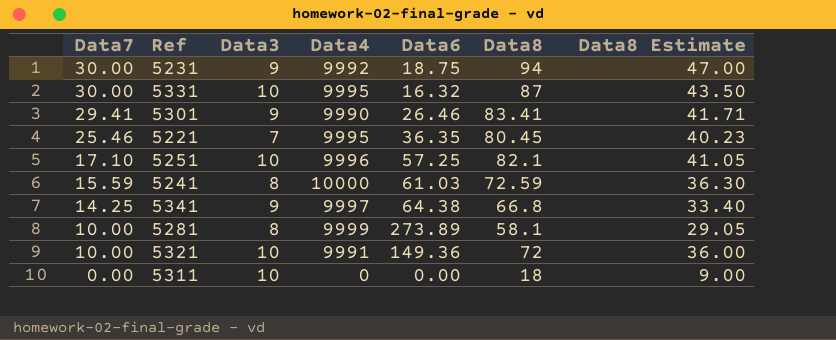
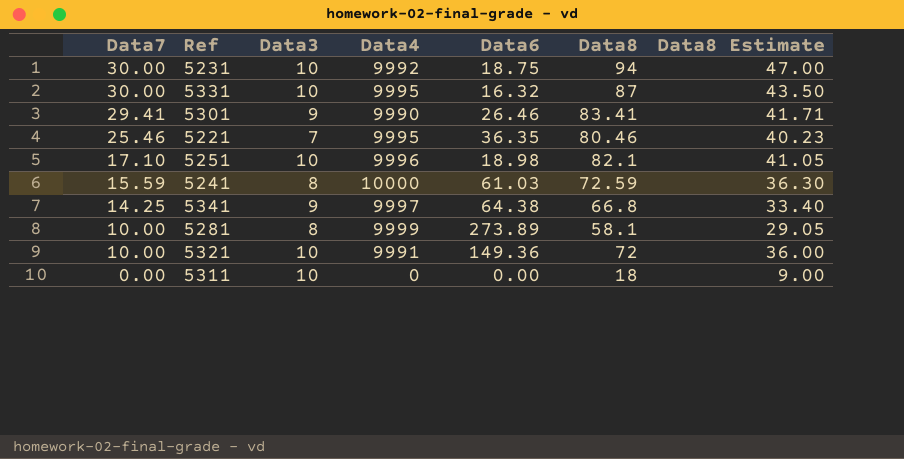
5231 | Data3: 9 -> 10
5221 | Data8: 80.45 -> 80.46
5251 | Data6: 57.25 -> 18.98

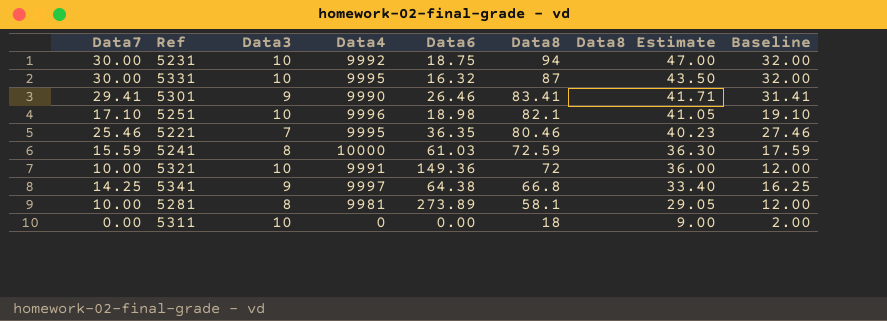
row order: Data7 descending -> Data8 descending
column Baseline | formula: none -> [Data7] + 2
5281 | Data4: 9999 -> 9981

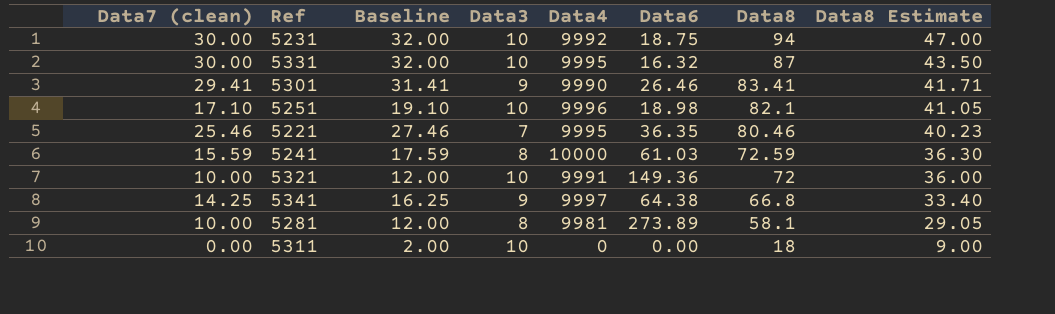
column name: Data7 -> Data7 (clean)
column Baseline | position: 8 -> 3

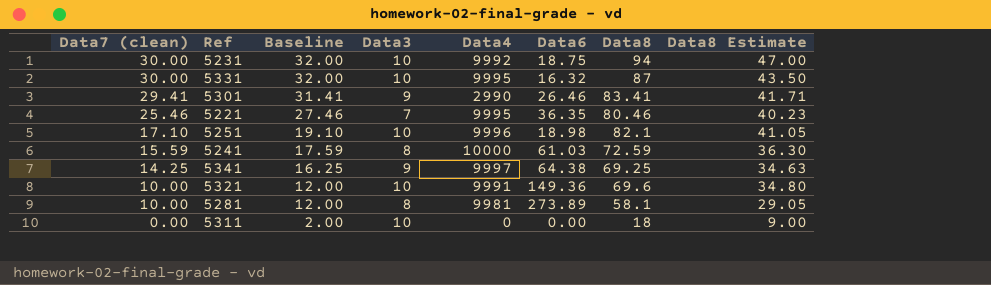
row order: Data8 descending -> Data7 (clean) descending
5301 | Data4: 9990 -> 2990
5341 | Data8: 66.8 -> 69.25
5341 | Data8 Estimate: 33.40 -> 34.63
5321 | Data8: 72 -> 69.6
5321 | Data8 Estimate: 36.00 -> 34.80

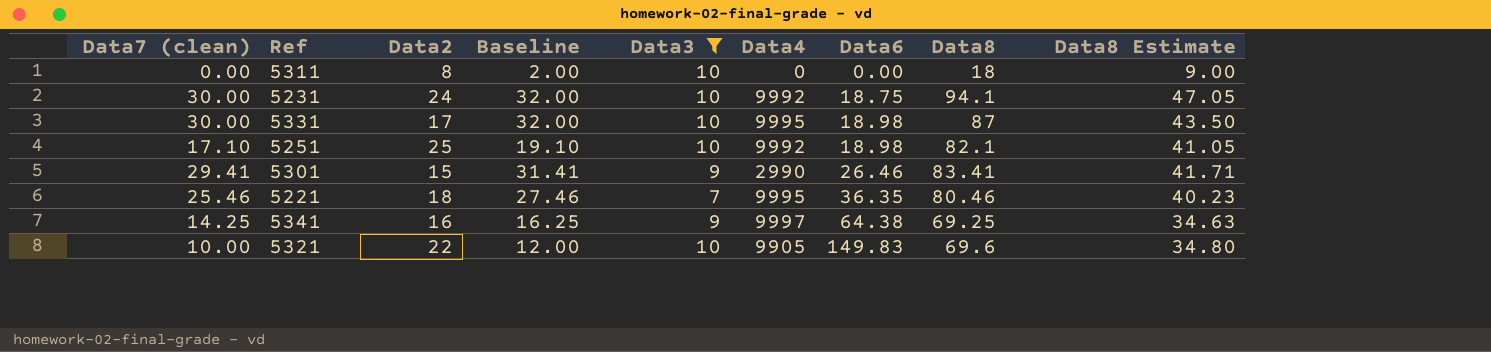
filter: none -> Data3 != 8
row order: Data7 (clean) descending -> Data6 ascending
column Data2 | position: none -> 3
5231 | Data8: 94 -> 94.1
5231 | Data8 Estimate: 47.00 -> 47.05
5331 | Data6: 16.32 -> 18.98
5251 | Data4: 9996 -> 9992
5321 | Data4: 9991 -> 9905
5321 | Data6: 149.36 -> 149.83

